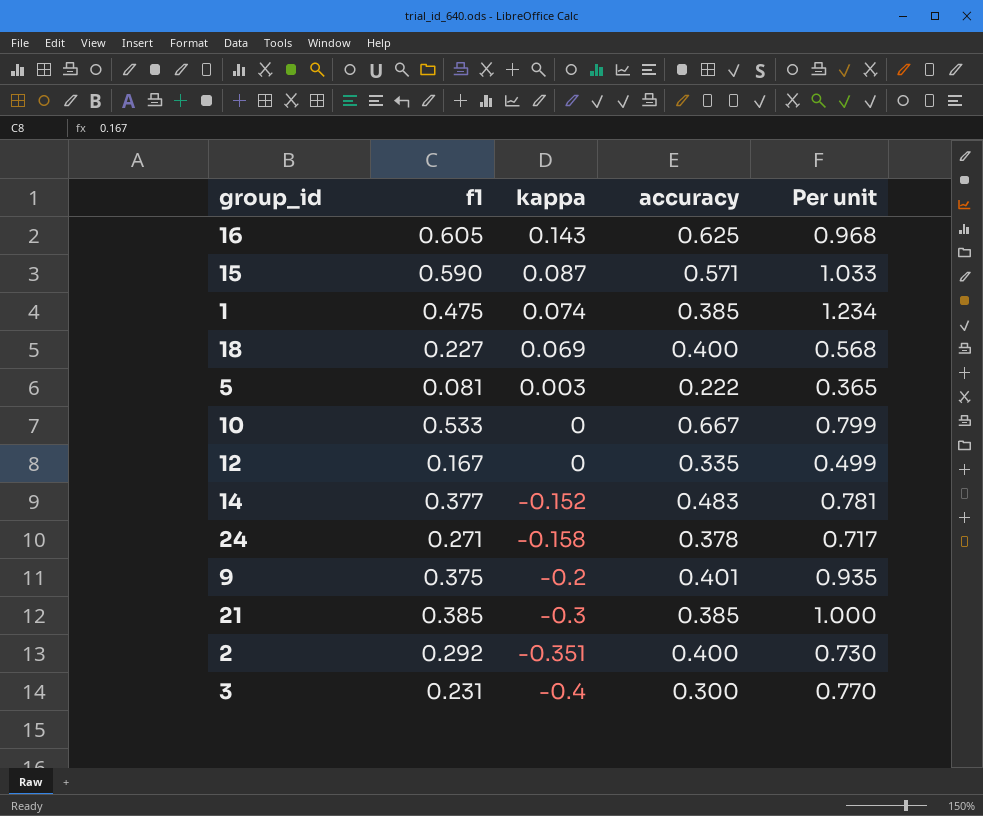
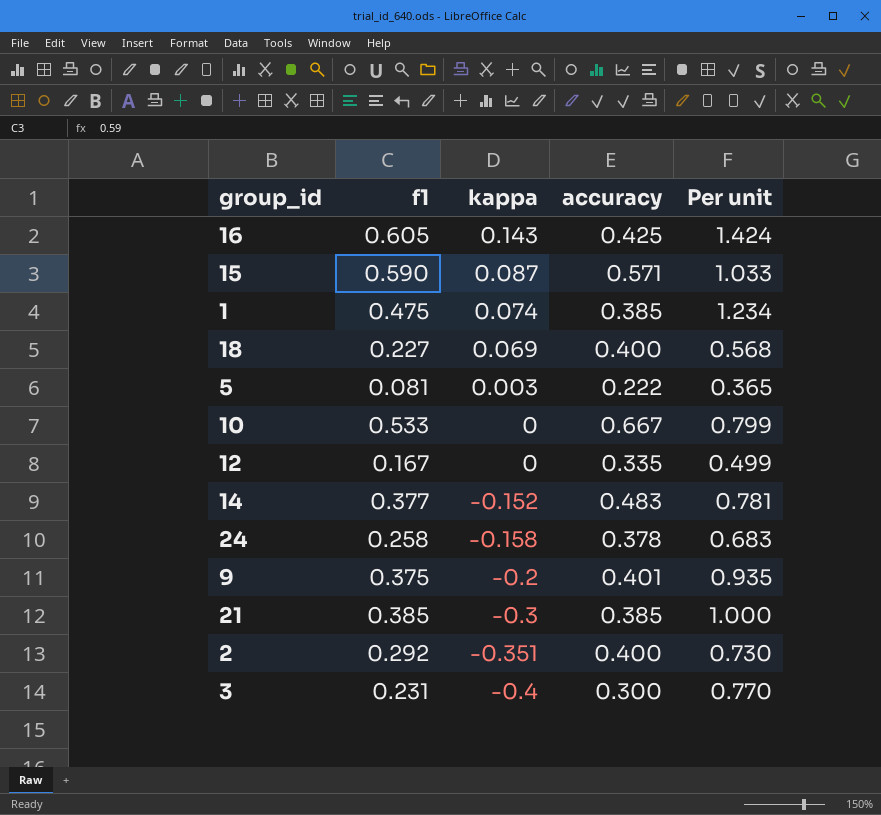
16 | accuracy: 0.625 -> 0.425
16 | Per unit: 0.968 -> 1.424
24 | f1: 0.271 -> 0.258
24 | Per unit: 0.717 -> 0.683

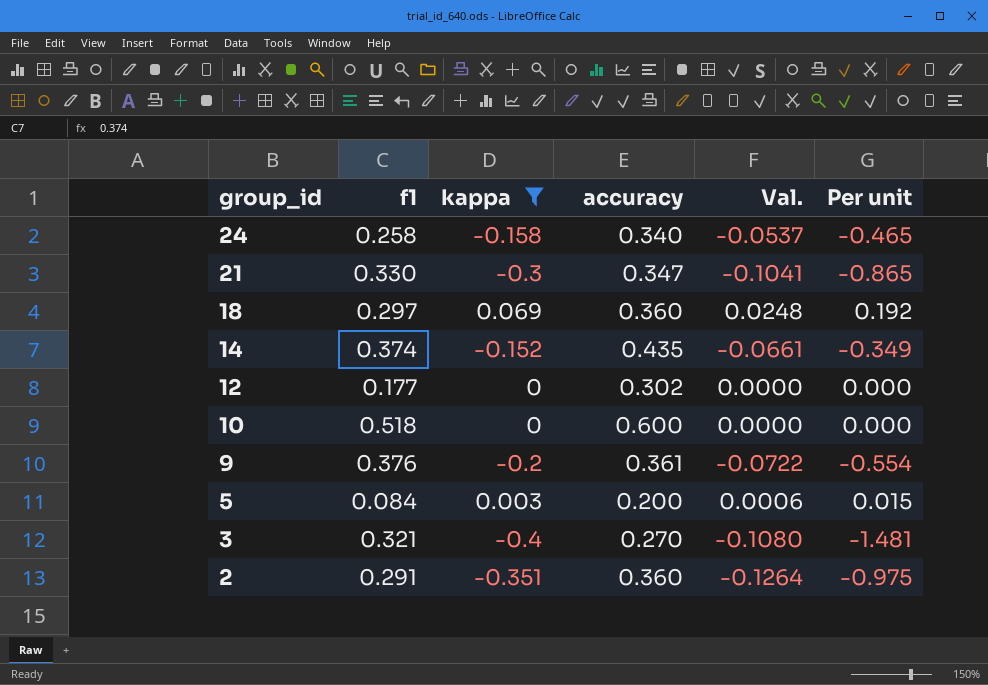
filter: none -> kappa <= 0.069
row order: kappa descending -> group_id descending
column Val. | formula: none -> [kappa] * [accuracy]
column Per unit | formula: [f1] / [accuracy] -> [kappa] / [accuracy]
24 | accuracy: 0.378 -> 0.340
21 | f1: 0.385 -> 0.330
21 | accuracy: 0.385 -> 0.347
18 | f1: 0.227 -> 0.297
18 | accuracy: 0.400 -> 0.360
14 | f1: 0.377 -> 0.374
14 | accuracy: 0.483 -> 0.435
12 | f1: 0.167 -> 0.177
12 | accuracy: 0.335 -> 0.302
10 | f1: 0.533 -> 0.518
10 | accuracy: 0.667 -> 0.600
9 | f1: 0.375 -> 0.376
9 | accuracy: 0.401 -> 0.361
5 | f1: 0.081 -> 0.084
5 | accuracy: 0.222 -> 0.200
3 | f1: 0.231 -> 0.321
3 | accuracy: 0.300 -> 0.270
2 | f1: 0.292 -> 0.291
2 | accuracy: 0.400 -> 0.360

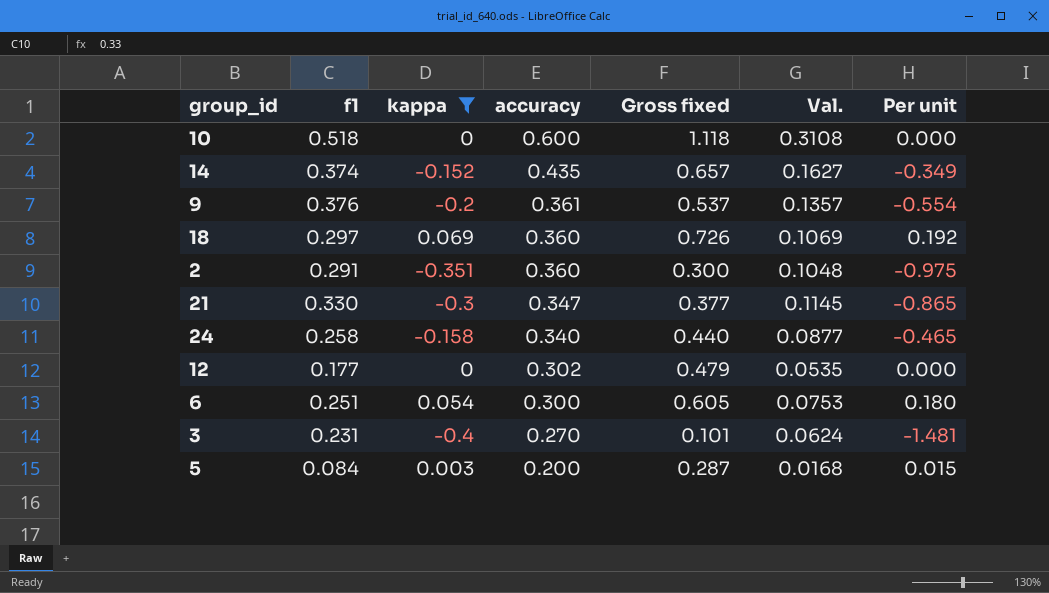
row order: group_id descending -> accuracy descending
column Gross fixed | formula: none -> [f1] + [kappa] + [accuracy]
column Val. | formula: [kappa] * [accuracy] -> [f1] * [accuracy]
row 6: none -> 0.251 | 0.054 | 0.300 | 0.605 | 0.0753 | 0.180
3 | f1: 0.321 -> 0.231

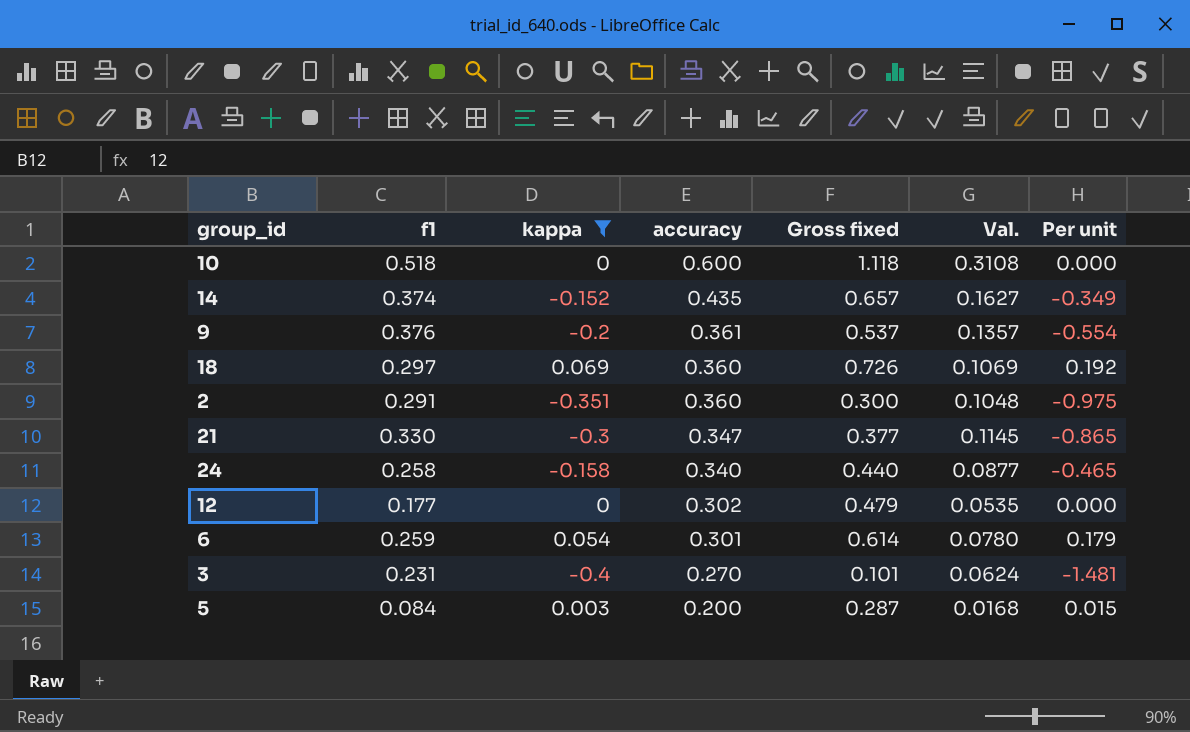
6 | f1: 0.251 -> 0.259
6 | accuracy: 0.300 -> 0.301
6 | Gross fixed: 0.605 -> 0.614
6 | Val.: 0.0753 -> 0.0780
6 | Per unit: 0.180 -> 0.179

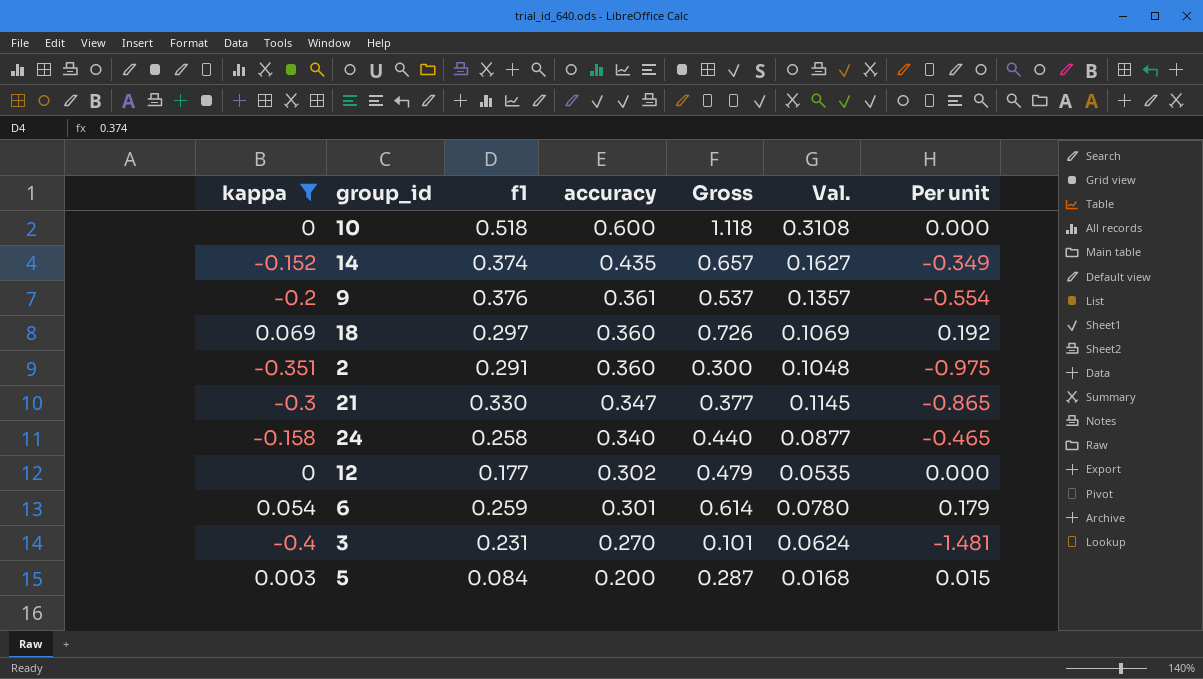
column kappa | position: 3 -> 1
column name: Gross fixed -> Gross

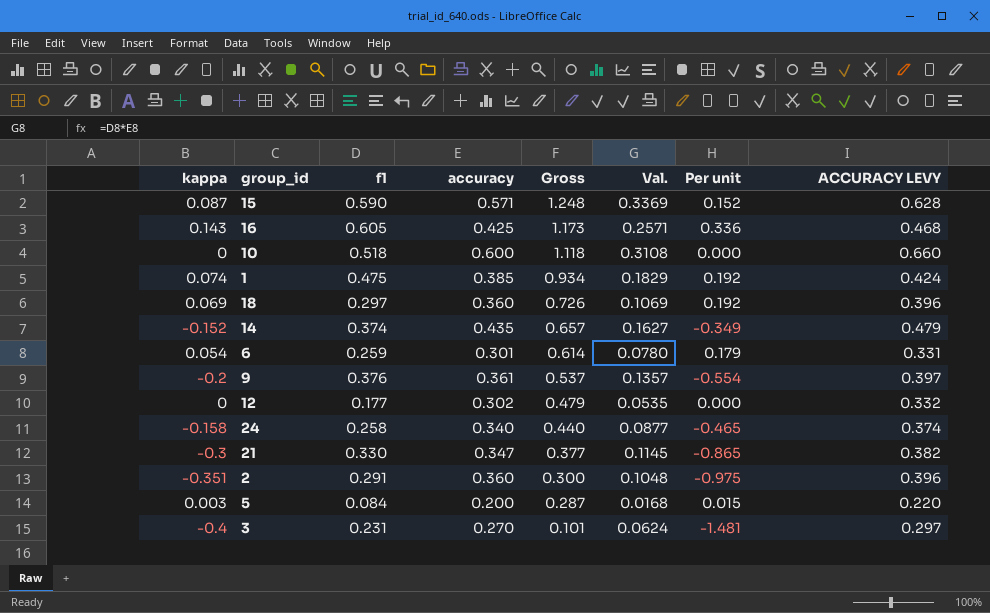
filter: kappa <= 0.069 -> none
row order: accuracy descending -> Gross descending
column ACCURACY LEVY | formula: none -> [accuracy] * 1.1

